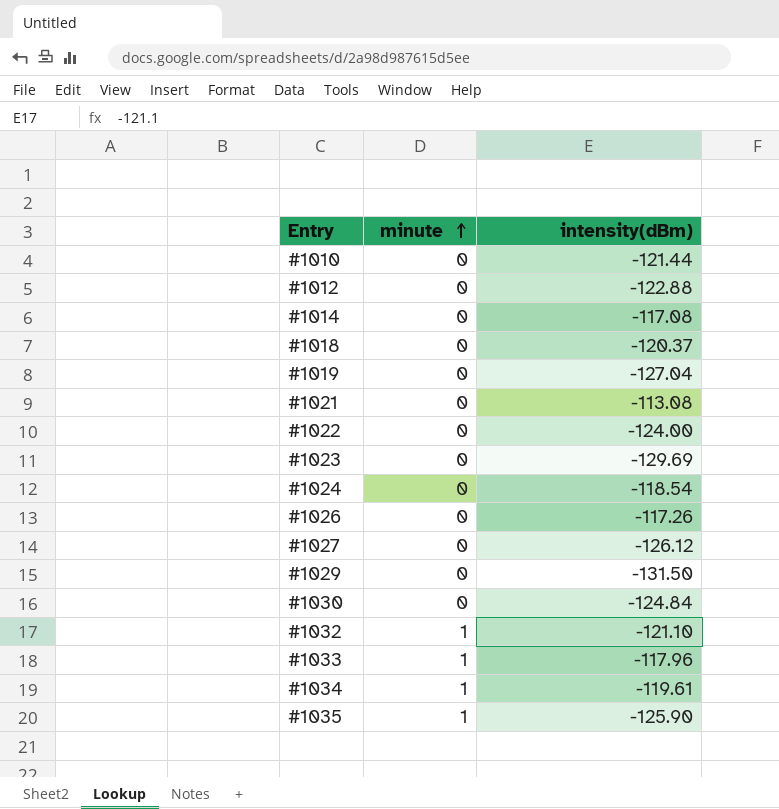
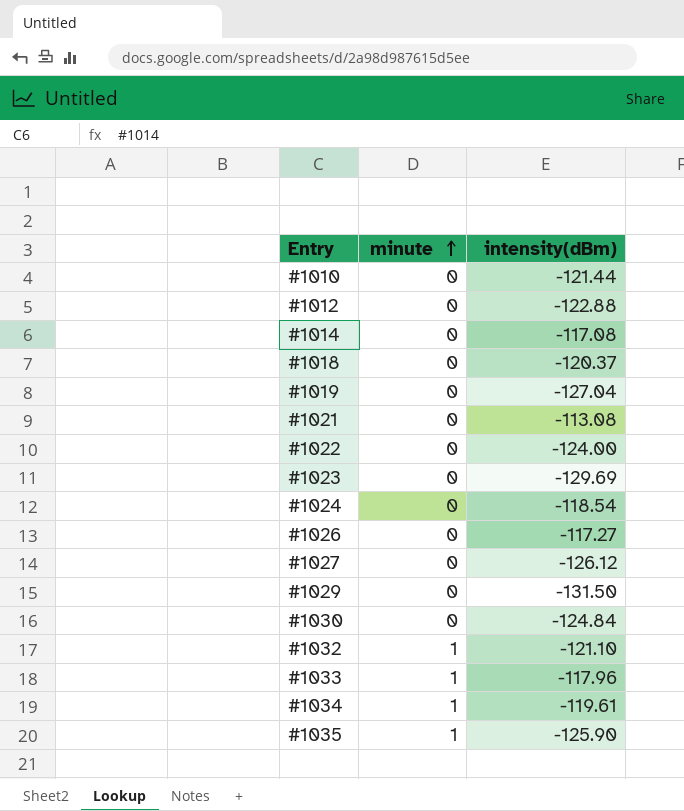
#1026 | intensity(dBm): -117.26 -> -117.27

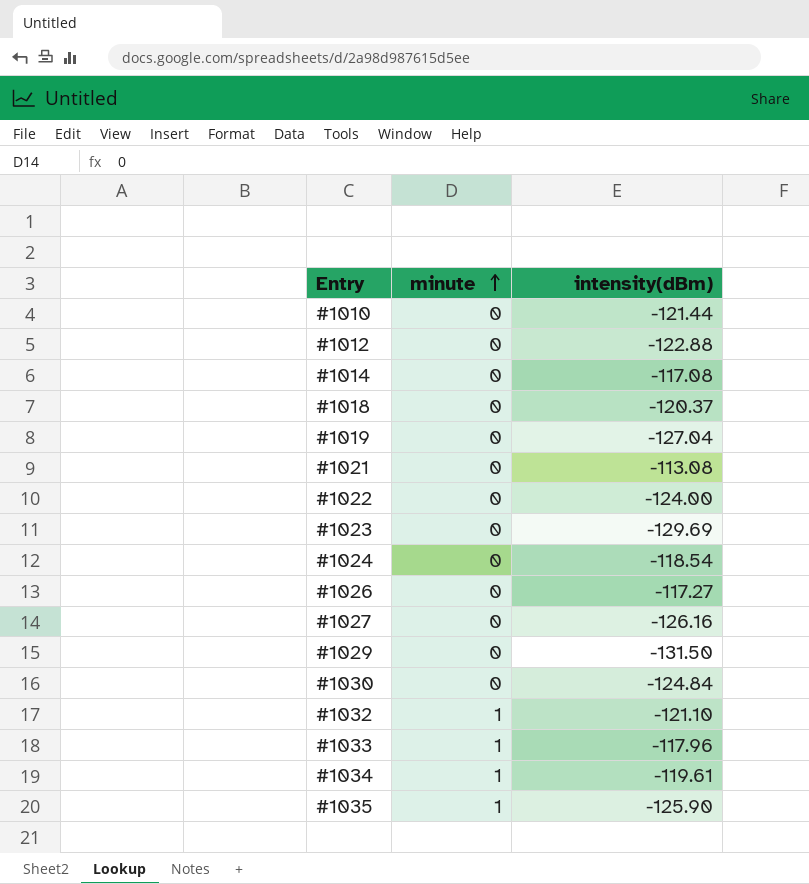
#1027 | intensity(dBm): -126.12 -> -126.16

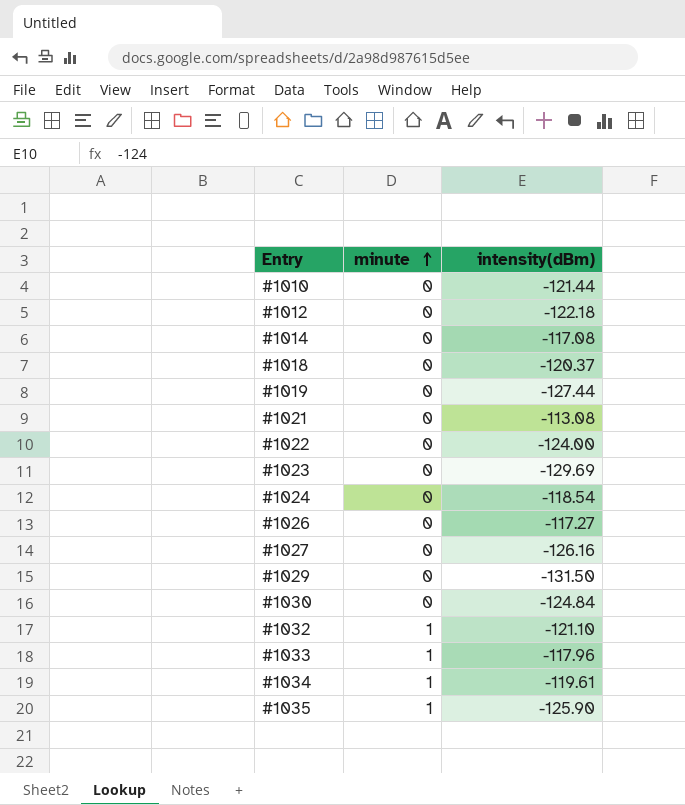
#1012 | intensity(dBm): -122.88 -> -122.18
#1019 | intensity(dBm): -127.04 -> -127.44

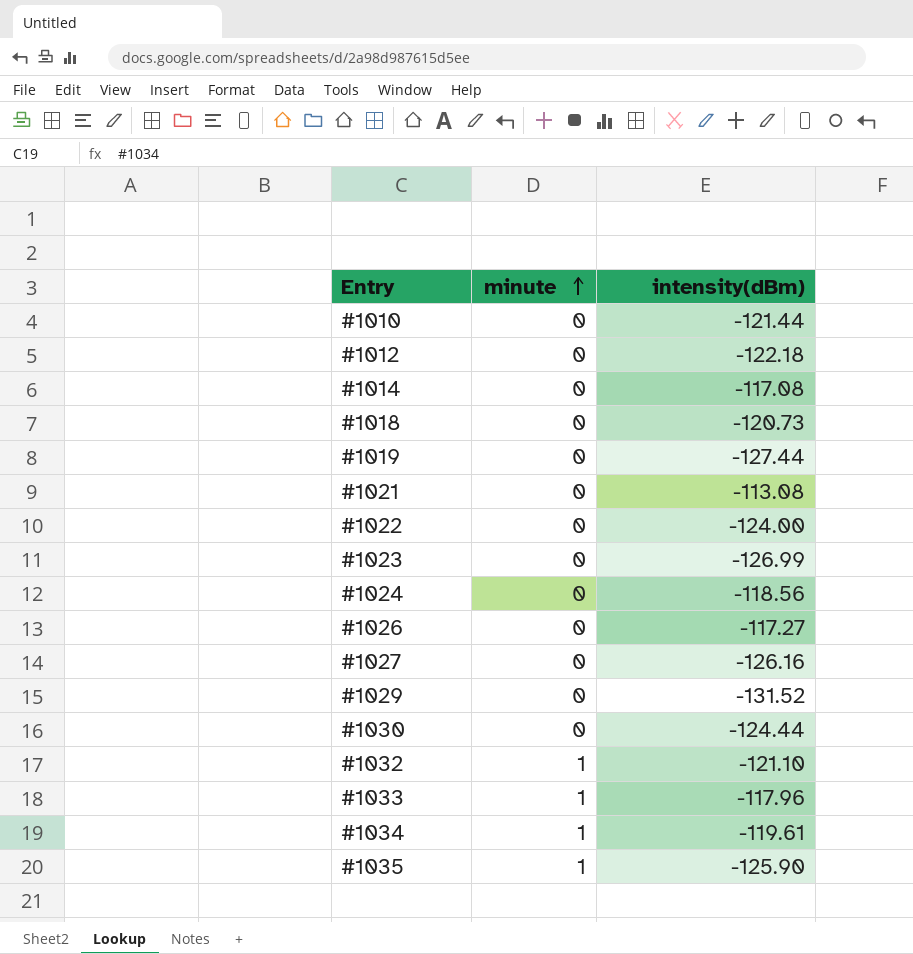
#1018 | intensity(dBm): -120.37 -> -120.73
#1023 | intensity(dBm): -129.69 -> -126.99
#1024 | intensity(dBm): -118.54 -> -118.56
#1029 | intensity(dBm): -131.50 -> -131.52
#1030 | intensity(dBm): -124.84 -> -124.44

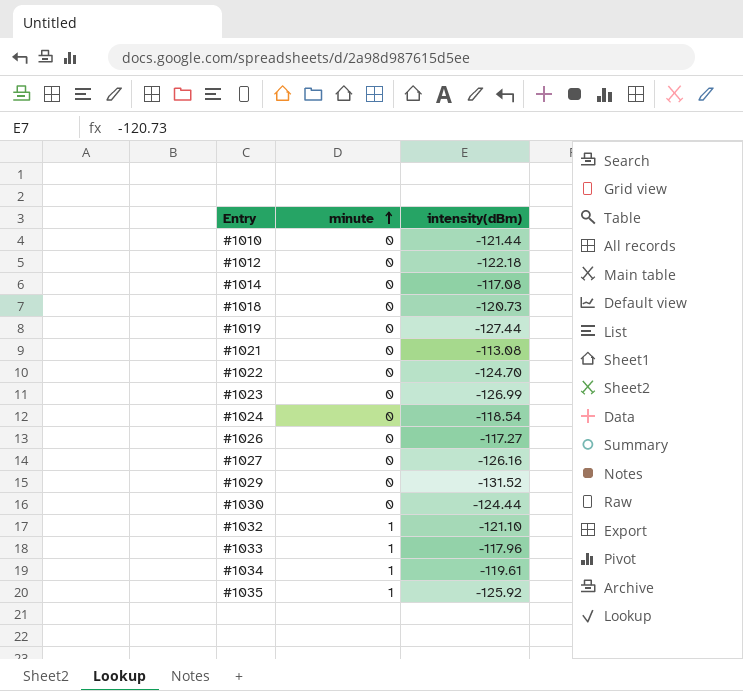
#1022 | intensity(dBm): -124.00 -> -124.70
#1024 | intensity(dBm): -118.56 -> -118.54
#1035 | intensity(dBm): -125.90 -> -125.92

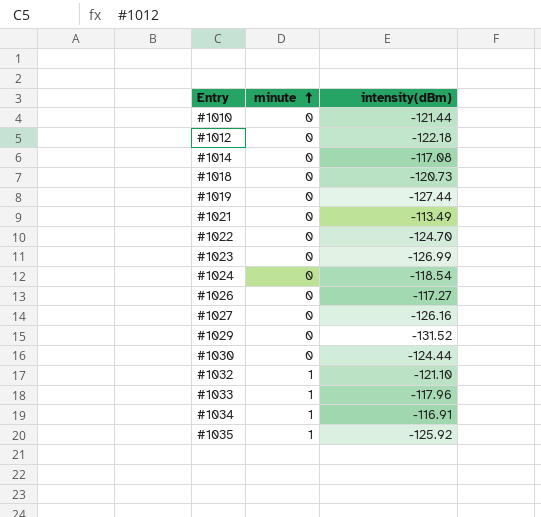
#1021 | intensity(dBm): -113.08 -> -113.49
#1034 | intensity(dBm): -119.61 -> -116.91

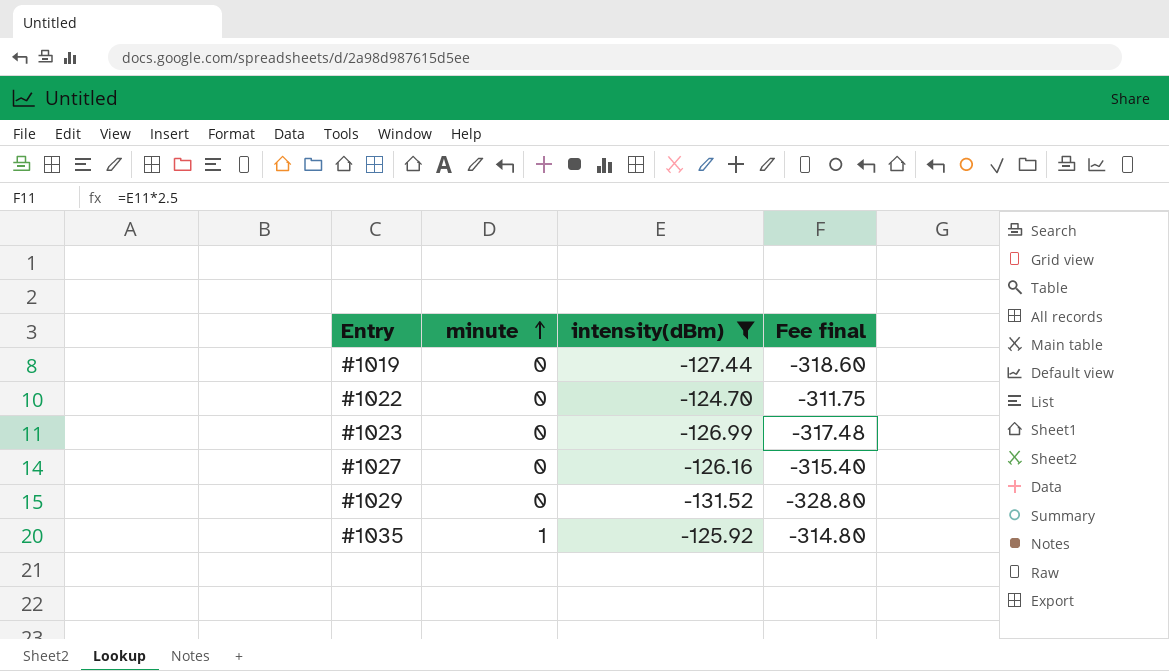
filter: none -> intensity(dBm) <= -124.70
column Fee final | formula: none -> [intensity(dBm)] * 2.5

